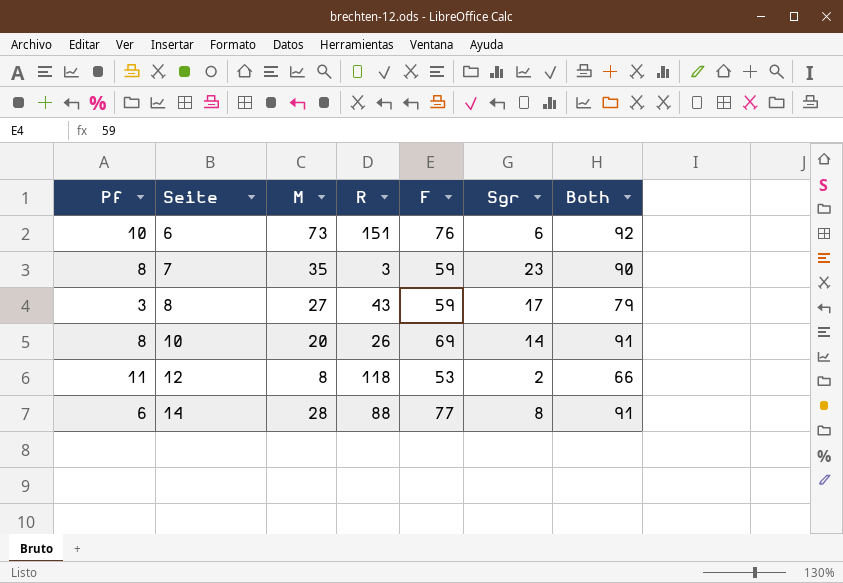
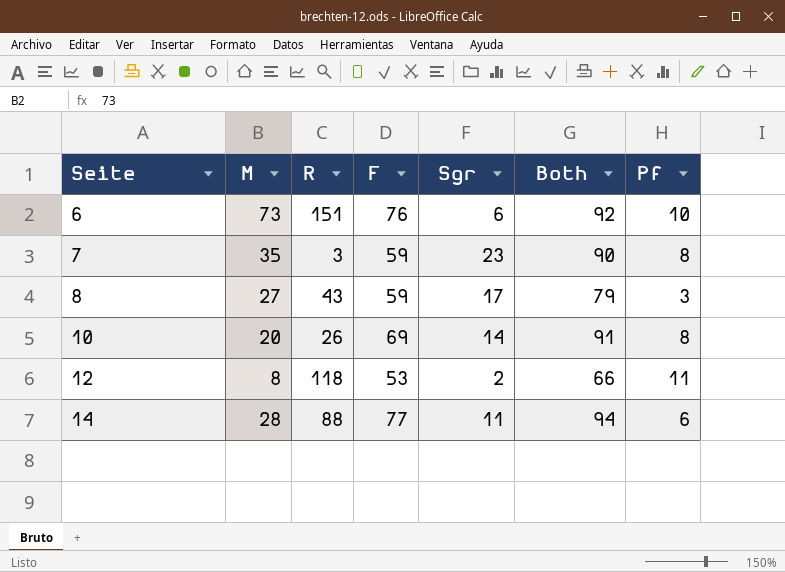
column Pf | position: 1 -> 7
14 | Sgr: 8 -> 11
14 | Both: 91 -> 94

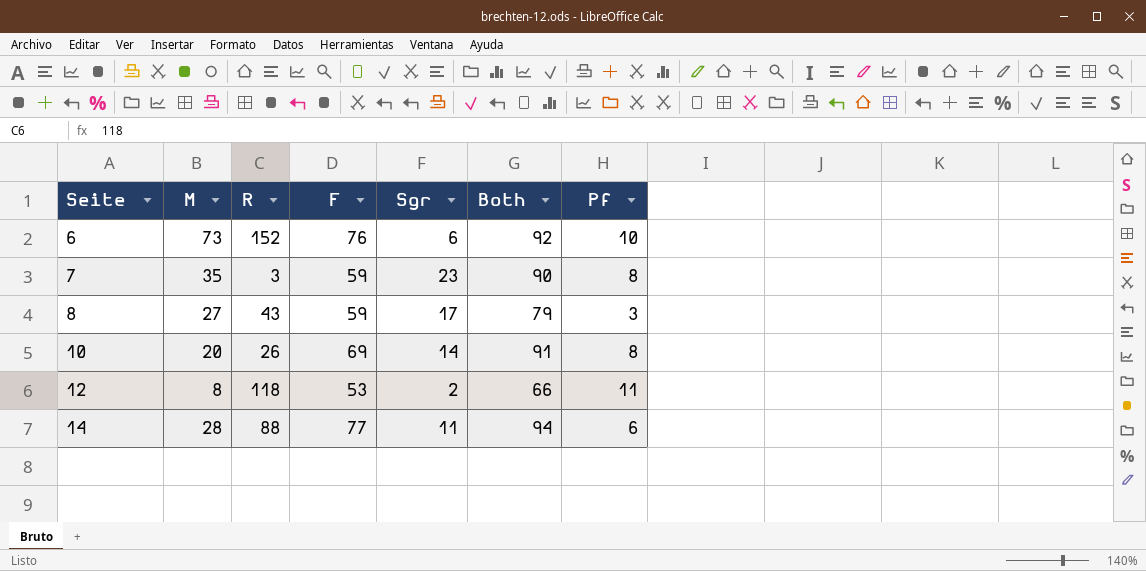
6 | R: 151 -> 152

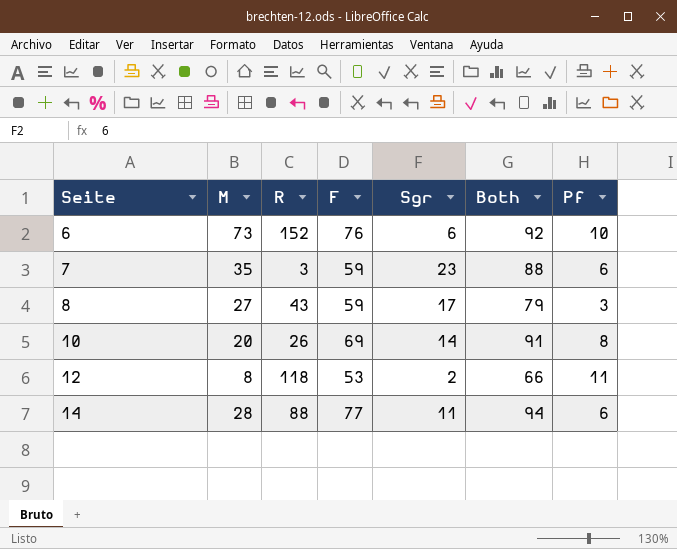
7 | Both: 90 -> 88
7 | Pf: 8 -> 6

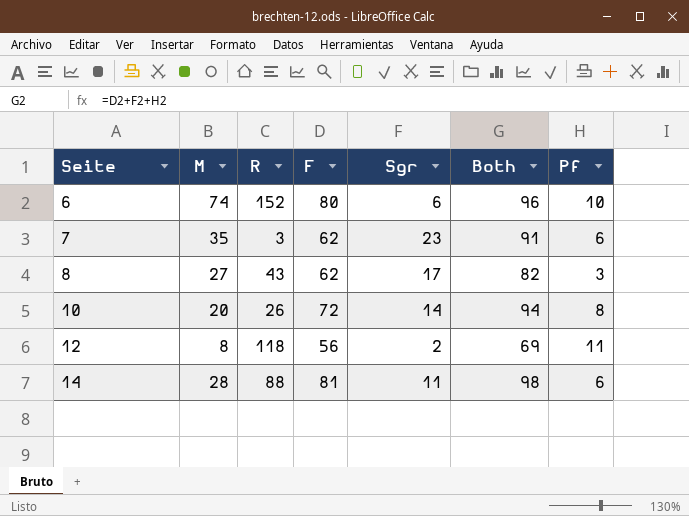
6 | M: 73 -> 74
6 | F: 76 -> 80
6 | Both: 92 -> 96
7 | F: 59 -> 62
7 | Both: 88 -> 91
8 | F: 59 -> 62
8 | Both: 79 -> 82
10 | F: 69 -> 72
10 | Both: 91 -> 94
12 | F: 53 -> 56
12 | Both: 66 -> 69
14 | F: 77 -> 81
14 | Both: 94 -> 98

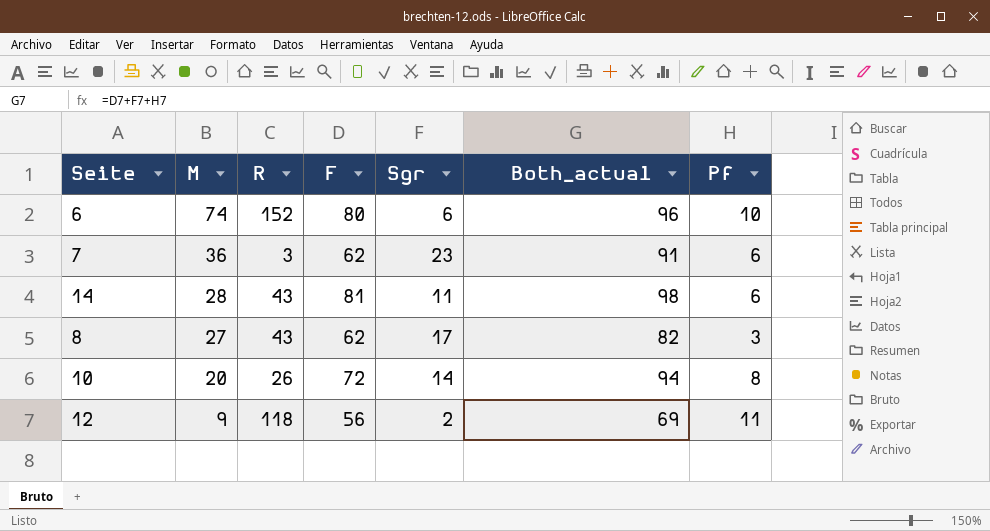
row order: Seite ascending -> M descending
column name: Both -> Both_actual
7 | M: 35 -> 36
14 | R: 88 -> 43
12 | M: 8 -> 9

